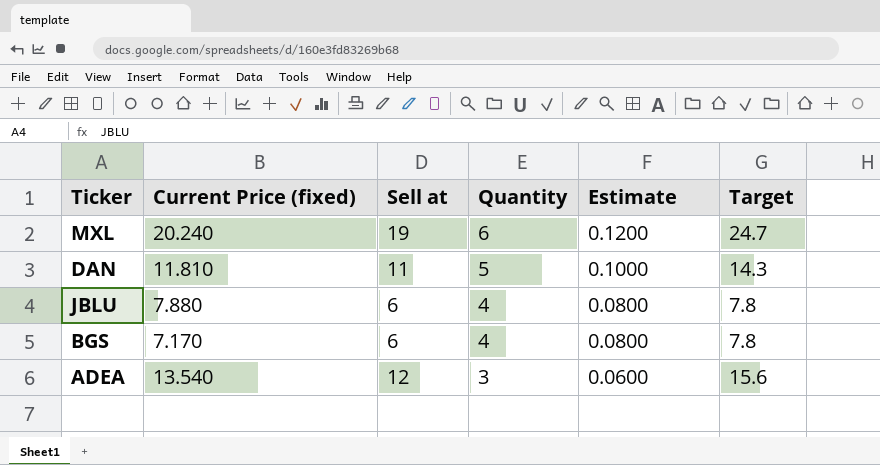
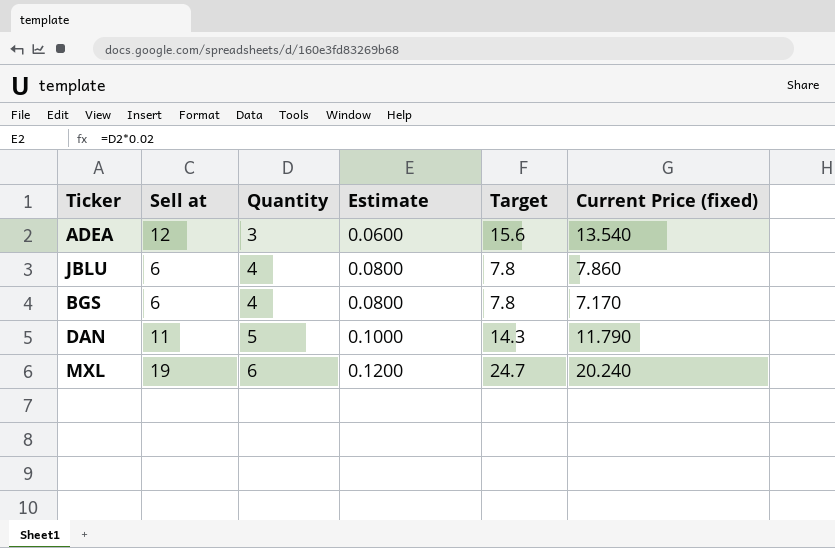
row order: Quantity descending -> Quantity ascending
column Current Price (fixed) | position: 2 -> 6
JBLU | Current Price (fixed): 7.880 -> 7.860
DAN | Current Price (fixed): 11.810 -> 11.790

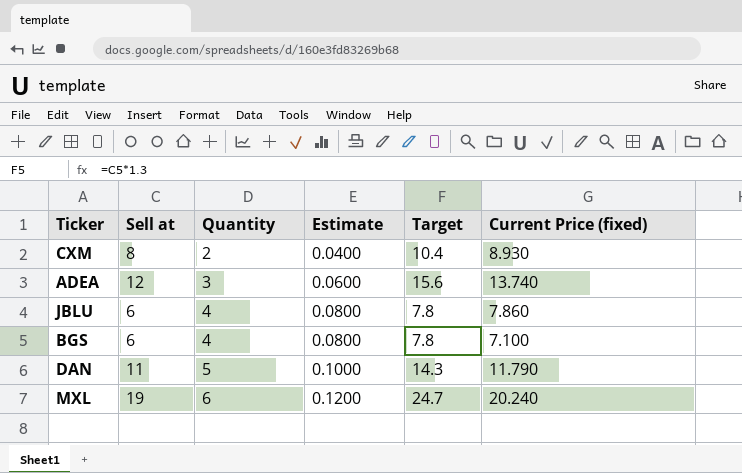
row CXM: none -> 8 | 2 | 0.0400 | 10.4 | 8.930
ADEA | Current Price (fixed): 13.540 -> 13.740
BGS | Current Price (fixed): 7.170 -> 7.100

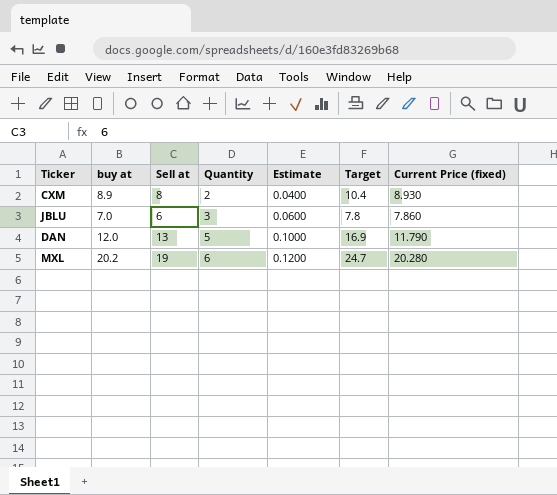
column buy at | position: none -> 2
row ADEA: 12 | 3 | 0.0600 | 15.6 | 13.740 -> none
row BGS: 6 | 4 | 0.0800 | 7.8 | 7.100 -> none
JBLU | Quantity: 4 -> 3
JBLU | Estimate: 0.0800 -> 0.0600
DAN | Sell at: 11 -> 13
DAN | Target: 14.3 -> 16.9
MXL | Current Price (fixed): 20.240 -> 20.280

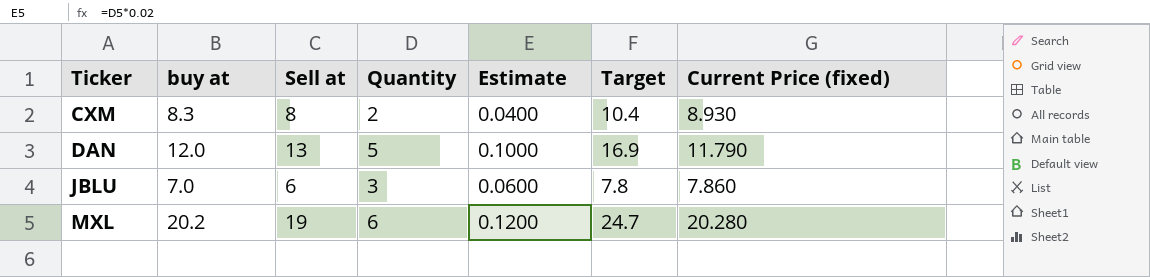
row order: Quantity ascending -> Ticker ascending
CXM | buy at: 8.9 -> 8.3

